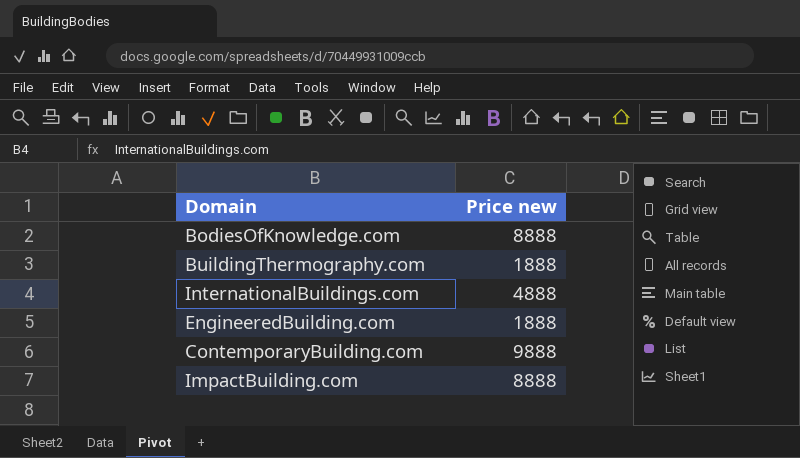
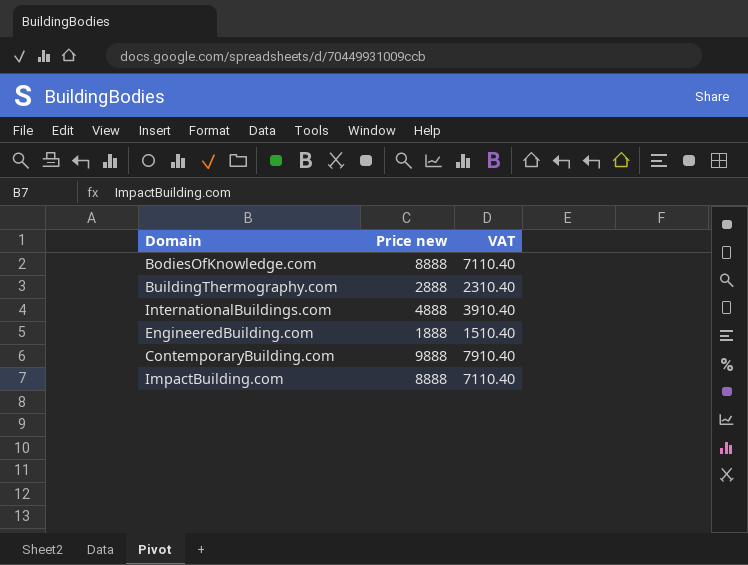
column VAT | formula: none -> [Price new] * 0.8
BuildingThermography.com | Price new: 1888 -> 2888

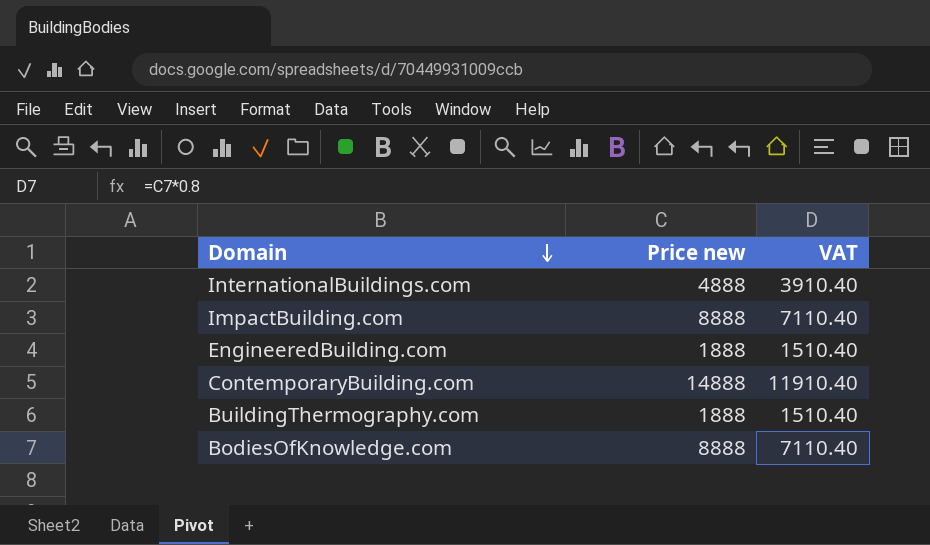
row order: none -> Domain descending
ContemporaryBuilding.com | Price new: 9888 -> 14888
ContemporaryBuilding.com | VAT: 7910.40 -> 11910.40
BuildingThermography.com | Price new: 2888 -> 1888
BuildingThermography.com | VAT: 2310.40 -> 1510.40

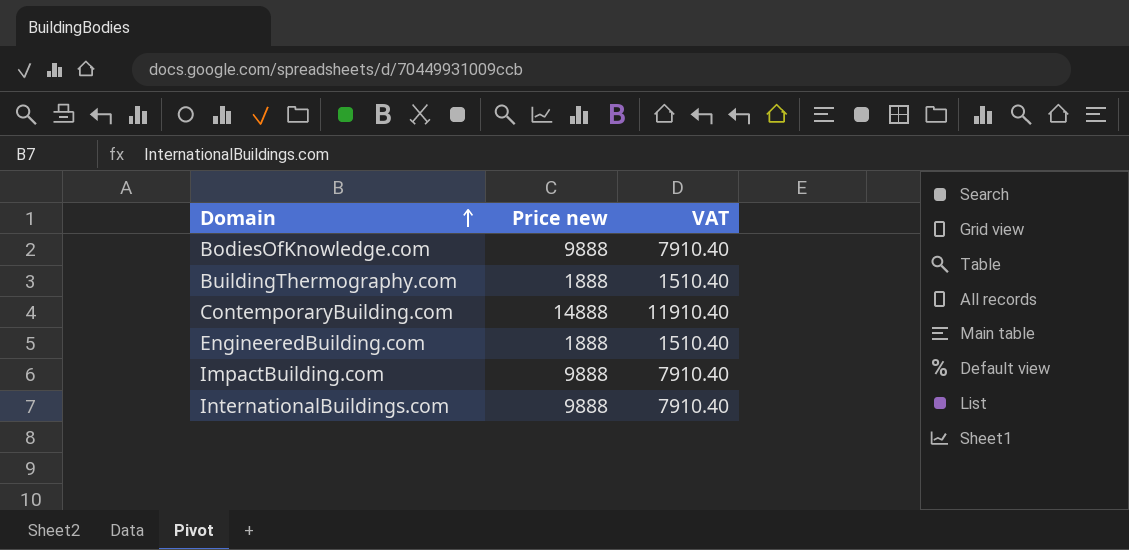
row order: Domain descending -> Domain ascending
BodiesOfKnowledge.com | Price new: 8888 -> 9888
BodiesOfKnowledge.com | VAT: 7110.40 -> 7910.40
ImpactBuilding.com | Price new: 8888 -> 9888
ImpactBuilding.com | VAT: 7110.40 -> 7910.40
InternationalBuildings.com | Price new: 4888 -> 9888
InternationalBuildings.com | VAT: 3910.40 -> 7910.40

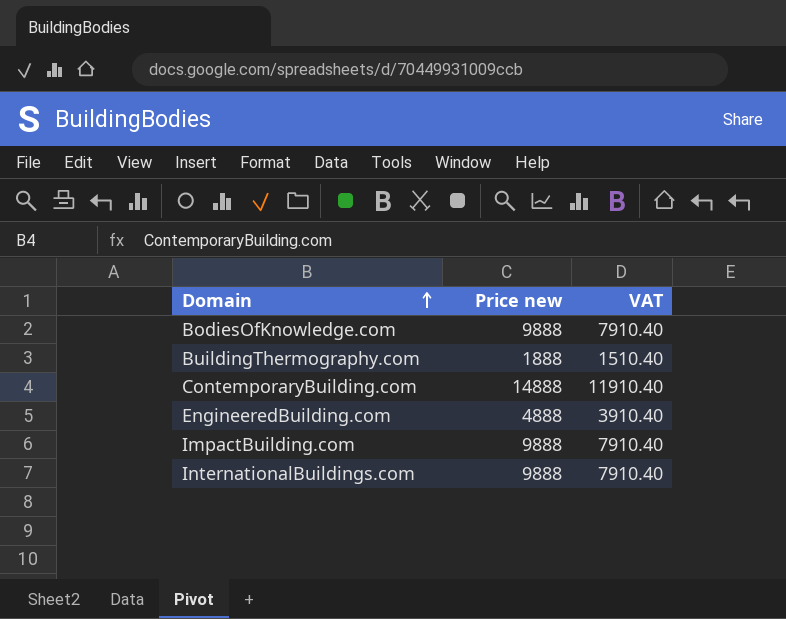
EngineeredBuilding.com | Price new: 1888 -> 4888
EngineeredBuilding.com | VAT: 1510.40 -> 3910.40

